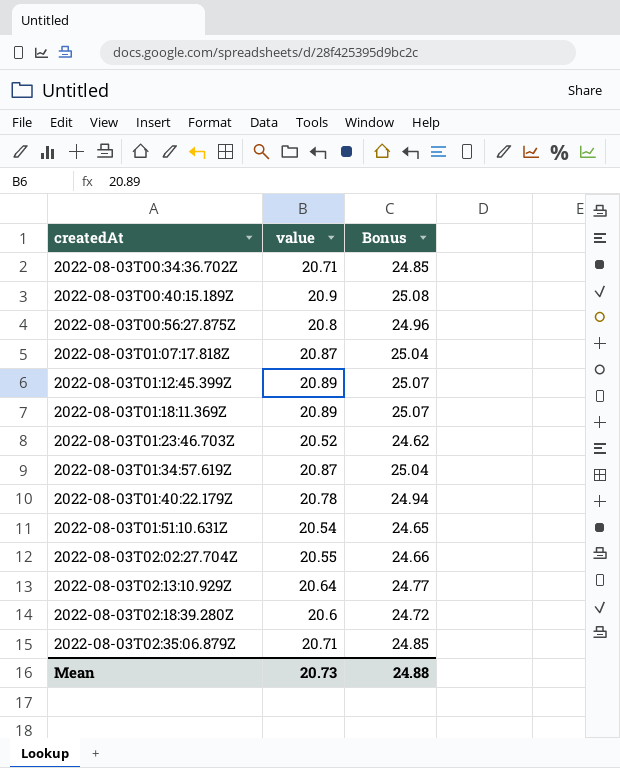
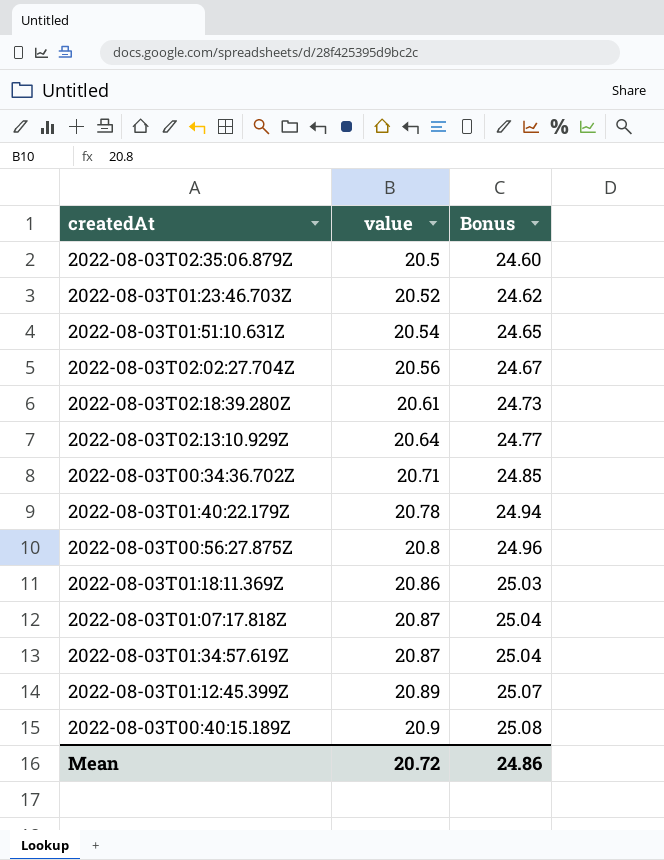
row order: createdAt ascending -> value ascending
2022-08-03T02:35:06.879Z | value: 20.71 -> 20.5
2022-08-03T02:35:06.879Z | Bonus: 24.85 -> 24.60
2022-08-03T02:02:27.704Z | value: 20.55 -> 20.56
2022-08-03T02:02:27.704Z | Bonus: 24.66 -> 24.67
2022-08-03T02:18:39.280Z | value: 20.6 -> 20.61
2022-08-03T02:18:39.280Z | Bonus: 24.72 -> 24.73
2022-08-03T01:18:11.369Z | value: 20.89 -> 20.86
2022-08-03T01:18:11.369Z | Bonus: 25.07 -> 25.03
Mean | value: 20.73 -> 20.72
Mean | Bonus: 24.88 -> 24.86

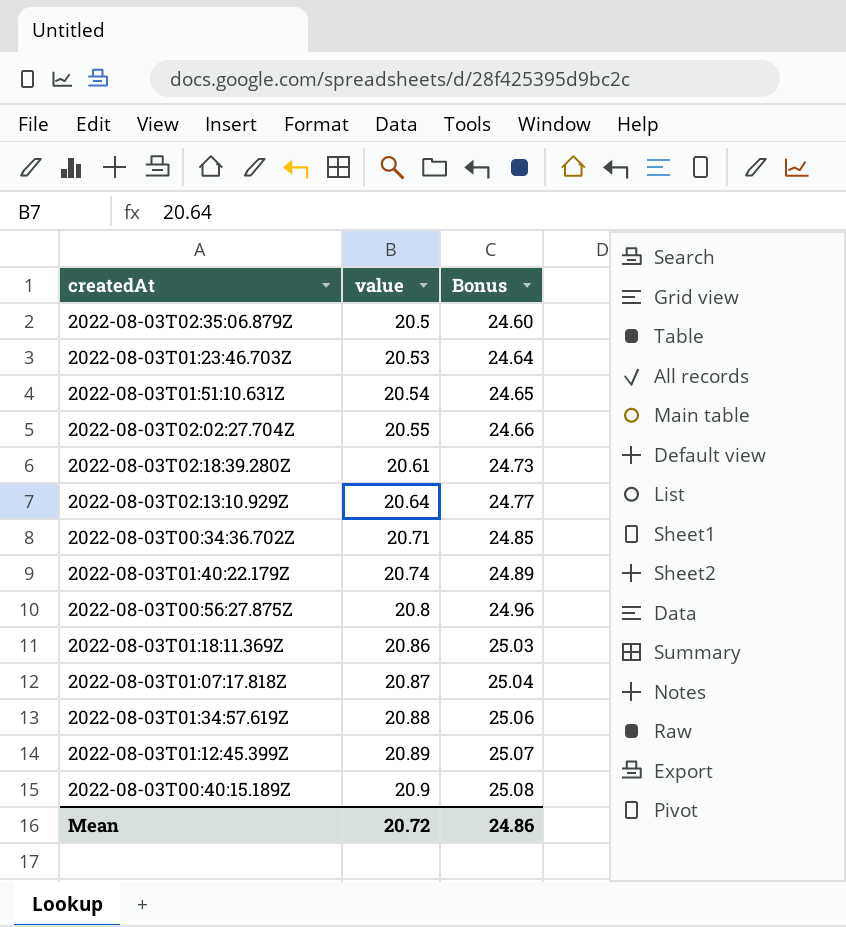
2022-08-03T01:23:46.703Z | value: 20.52 -> 20.53
2022-08-03T01:23:46.703Z | Bonus: 24.62 -> 24.64
2022-08-03T02:02:27.704Z | value: 20.56 -> 20.55
2022-08-03T02:02:27.704Z | Bonus: 24.67 -> 24.66
2022-08-03T01:40:22.179Z | value: 20.78 -> 20.74
2022-08-03T01:40:22.179Z | Bonus: 24.94 -> 24.89
2022-08-03T01:34:57.619Z | value: 20.87 -> 20.88
2022-08-03T01:34:57.619Z | Bonus: 25.04 -> 25.06

